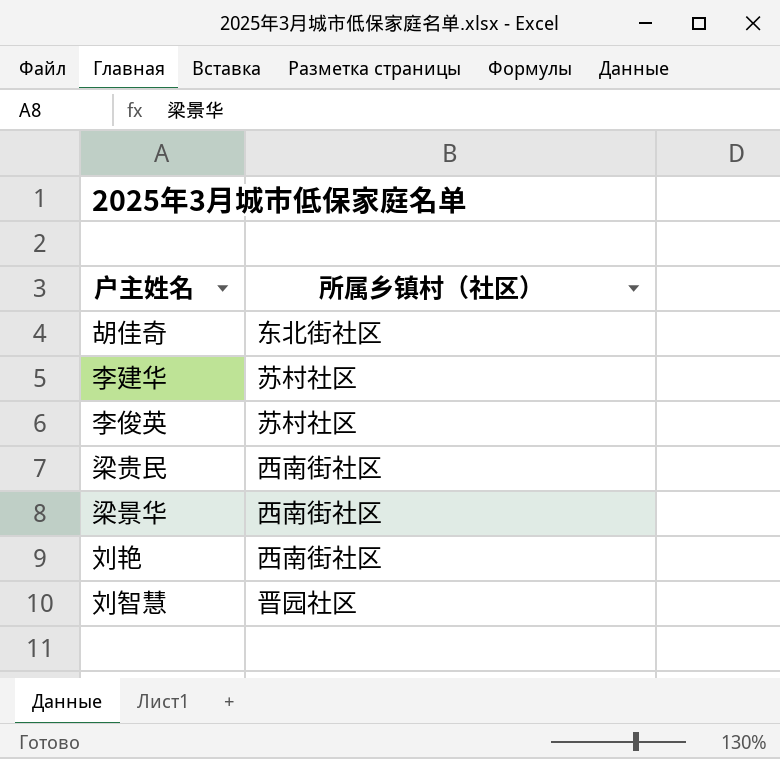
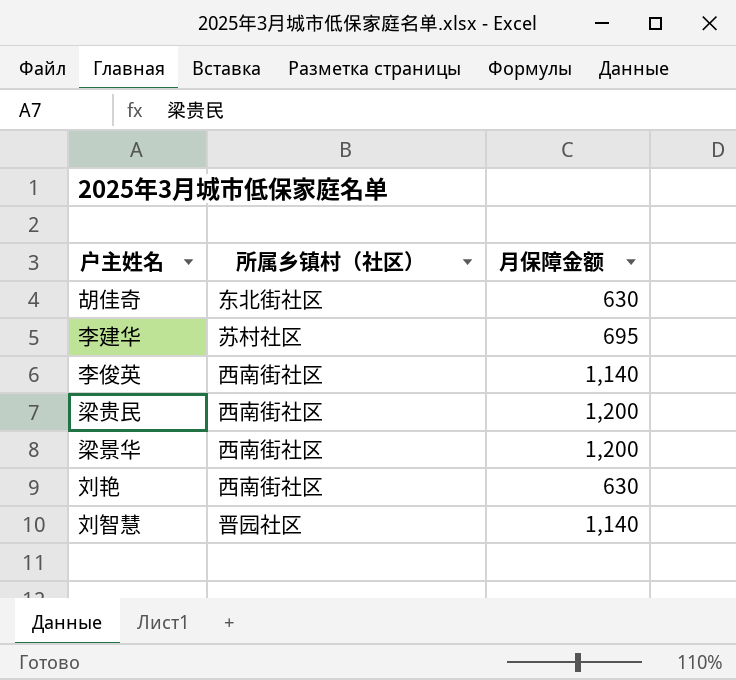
column 月保障金额 | position: none -> 3
李俊英 | 所属乡镇村（社区）: 苏村社区 -> 西南街社区

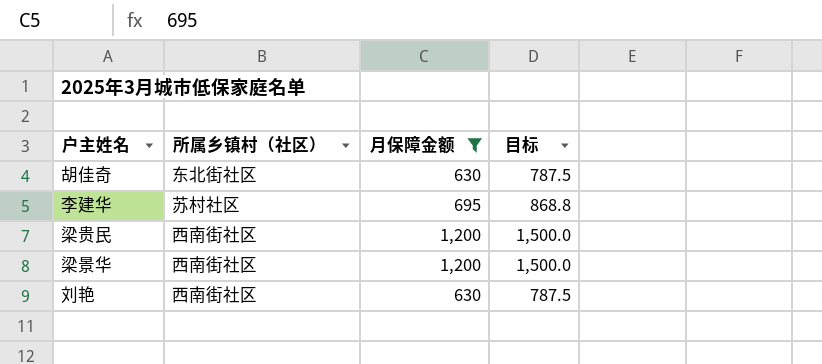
filter: none -> 月保障金额 != 1,140
column 目标 | formula: none -> [月保障金额] * 1.25

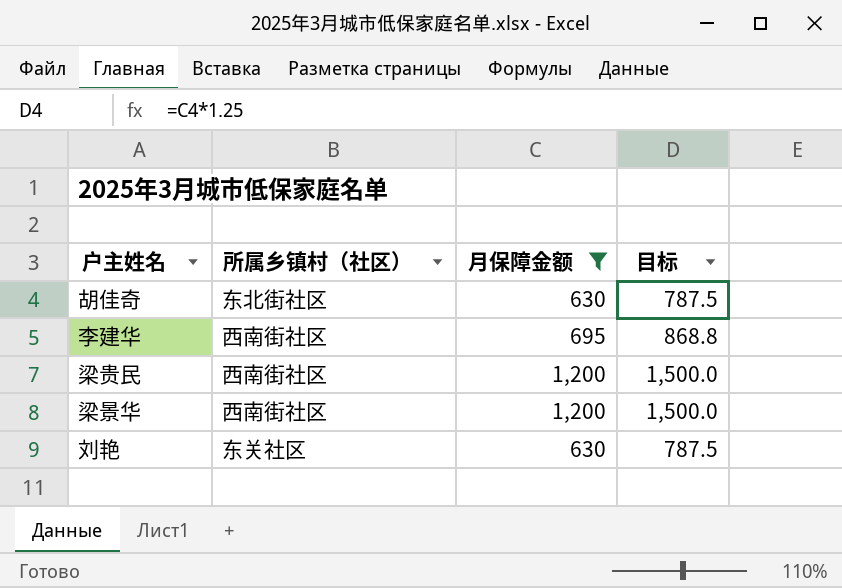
李建华 | 所属乡镇村（社区）: 苏村社区 -> 西南街社区
刘艳 | 所属乡镇村（社区）: 西南街社区 -> 东关社区

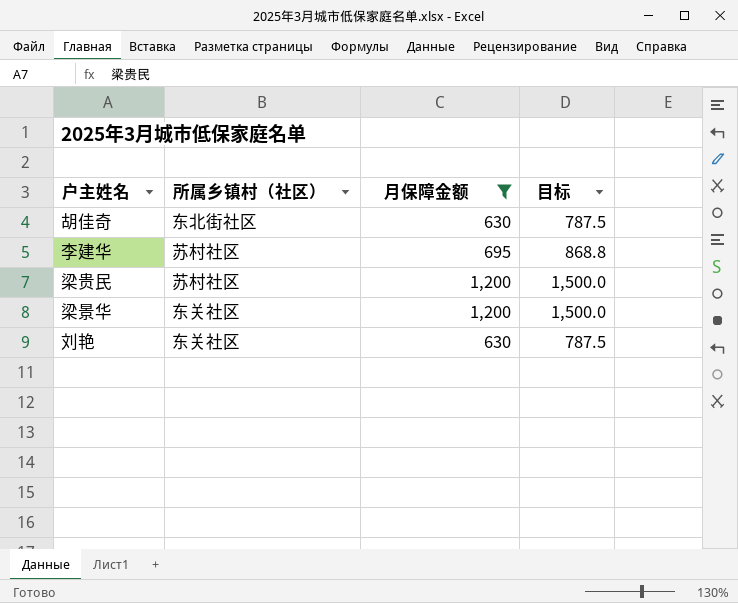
李建华 | 所属乡镇村（社区）: 西南街社区 -> 苏村社区
梁贵民 | 所属乡镇村（社区）: 西南街社区 -> 苏村社区
梁景华 | 所属乡镇村（社区）: 西南街社区 -> 东关社区

